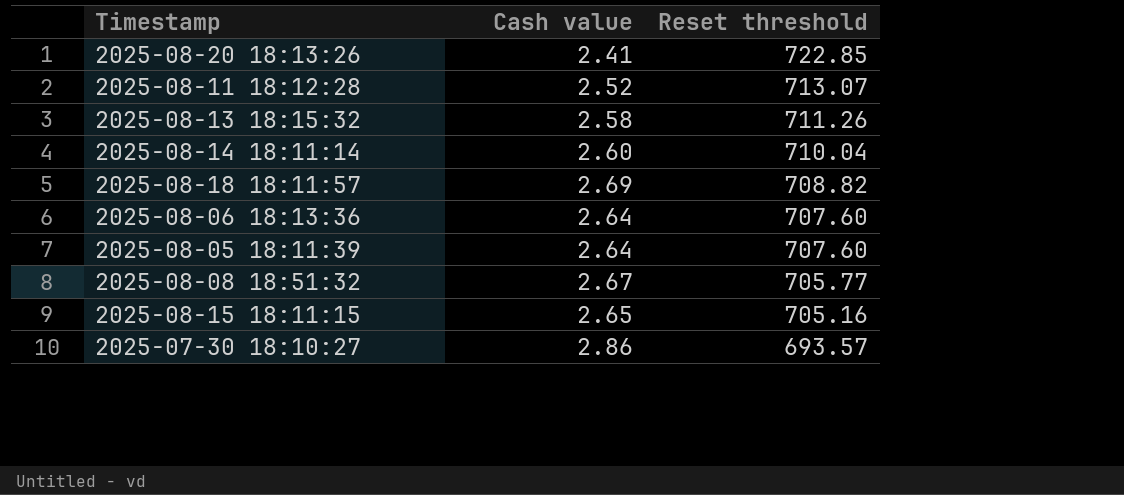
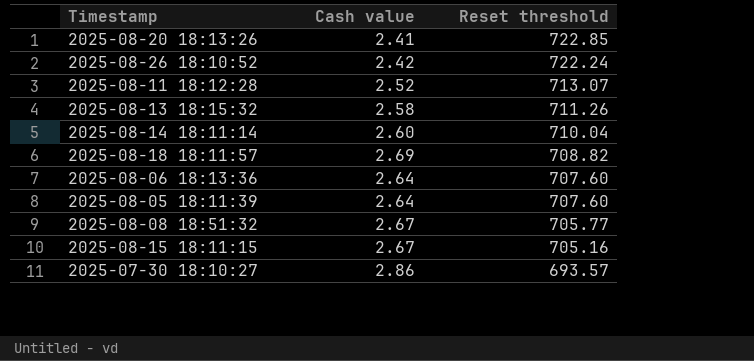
row 2025-08-26 18:10:52: none -> 2.42 | 722.24
2025-08-15 18:11:15 | Cash value: 2.65 -> 2.67

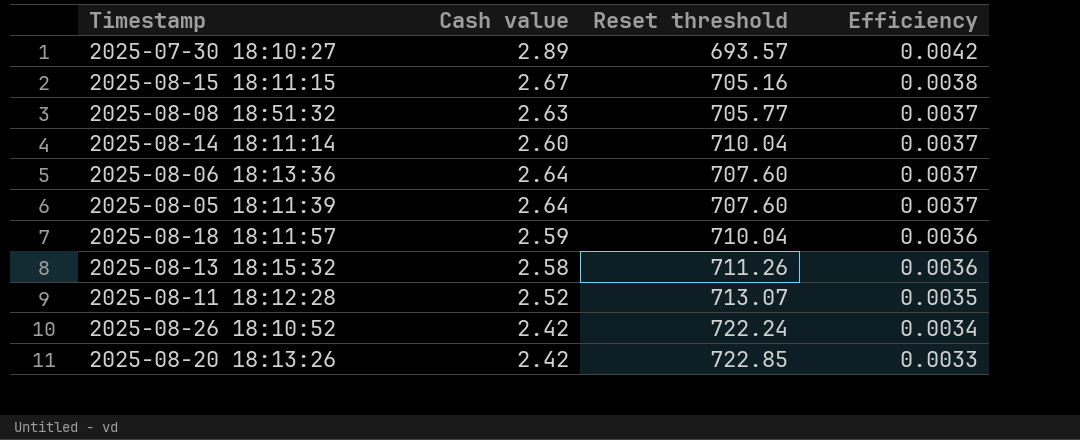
row order: Reset threshold descending -> Efficiency descending
column Efficiency | formula: none -> [Cash value] / [Reset threshold]
2025-07-30 18:10:27 | Cash value: 2.86 -> 2.89
2025-08-08 18:51:32 | Cash value: 2.67 -> 2.63
2025-08-18 18:11:57 | Cash value: 2.69 -> 2.59
2025-08-18 18:11:57 | Reset threshold: 708.82 -> 710.04
2025-08-20 18:13:26 | Cash value: 2.41 -> 2.42

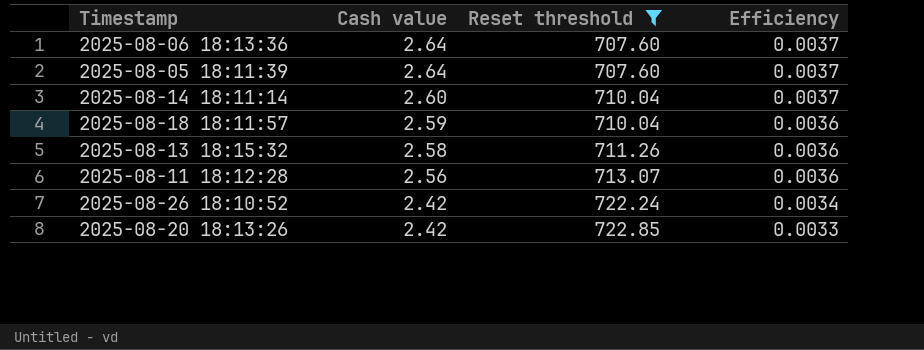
filter: none -> Reset threshold >= 707.60
row order: Efficiency descending -> Cash value descending
2025-08-11 18:12:28 | Cash value: 2.52 -> 2.56
2025-08-11 18:12:28 | Efficiency: 0.0035 -> 0.0036

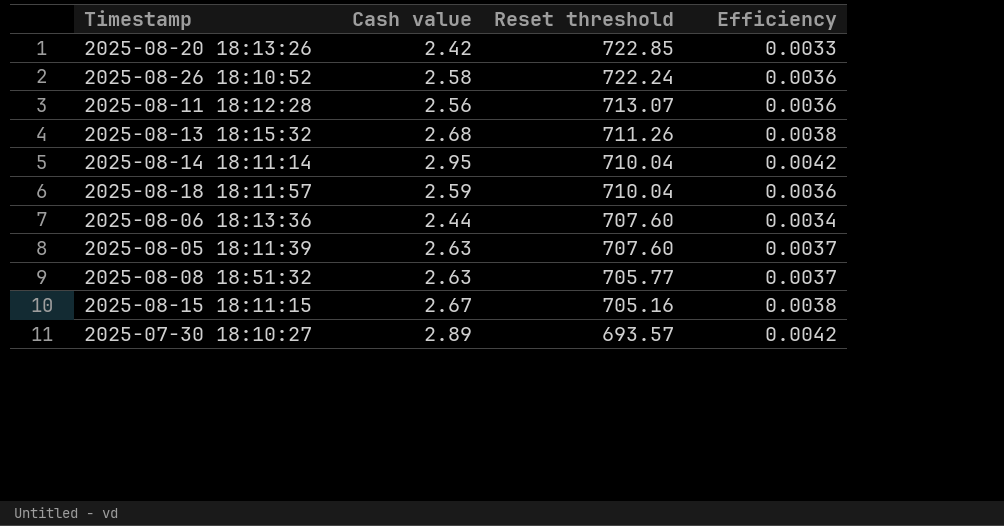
filter: Reset threshold >= 707.60 -> none
row order: Cash value descending -> Reset threshold descending
2025-08-26 18:10:52 | Cash value: 2.42 -> 2.58
2025-08-26 18:10:52 | Efficiency: 0.0034 -> 0.0036
2025-08-13 18:15:32 | Cash value: 2.58 -> 2.68
2025-08-13 18:15:32 | Efficiency: 0.0036 -> 0.0038
2025-08-14 18:11:14 | Cash value: 2.60 -> 2.95
2025-08-14 18:11:14 | Efficiency: 0.0037 -> 0.0042
2025-08-06 18:13:36 | Cash value: 2.64 -> 2.44
2025-08-06 18:13:36 | Efficiency: 0.0037 -> 0.0034
2025-08-05 18:11:39 | Cash value: 2.64 -> 2.63

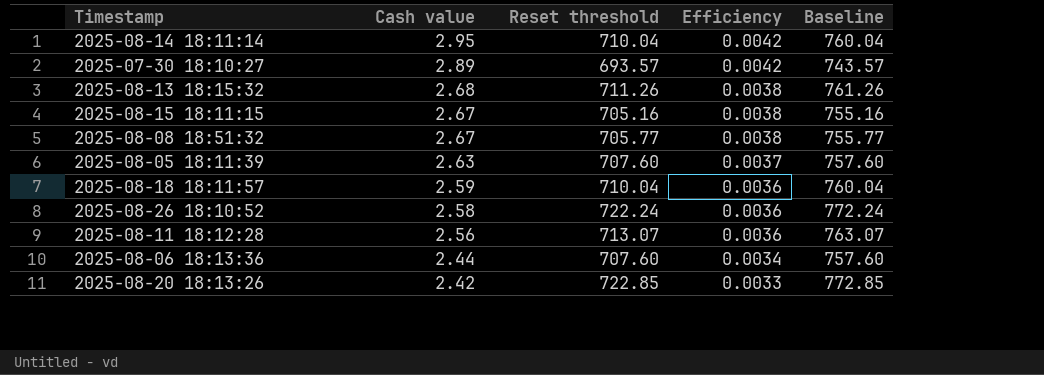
row order: Reset threshold descending -> Cash value descending
column Baseline | formula: none -> [Reset threshold] + 50
2025-08-08 18:51:32 | Cash value: 2.63 -> 2.67
2025-08-08 18:51:32 | Efficiency: 0.0037 -> 0.0038

